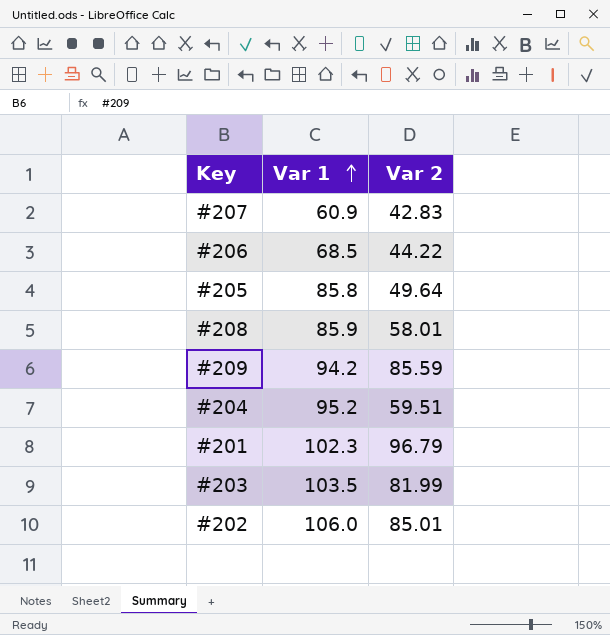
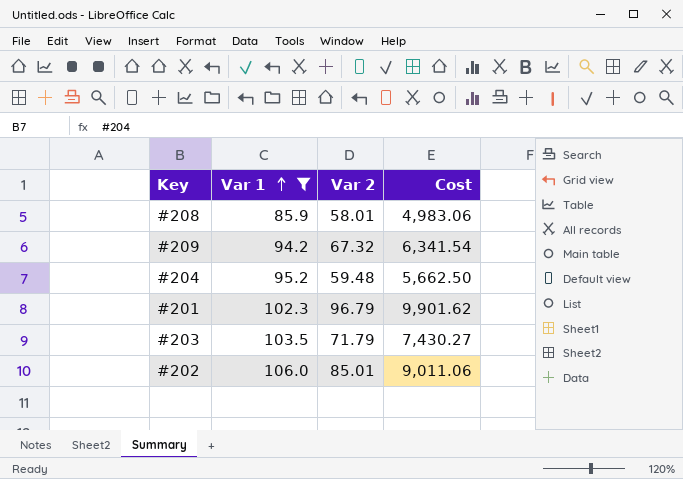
filter: none -> Var 1 >= 85.9
column Cost | formula: none -> [Var 1] * [Var 2]
#209 | Var 2: 85.59 -> 67.32
#204 | Var 2: 59.51 -> 59.48
#203 | Var 2: 81.99 -> 71.79

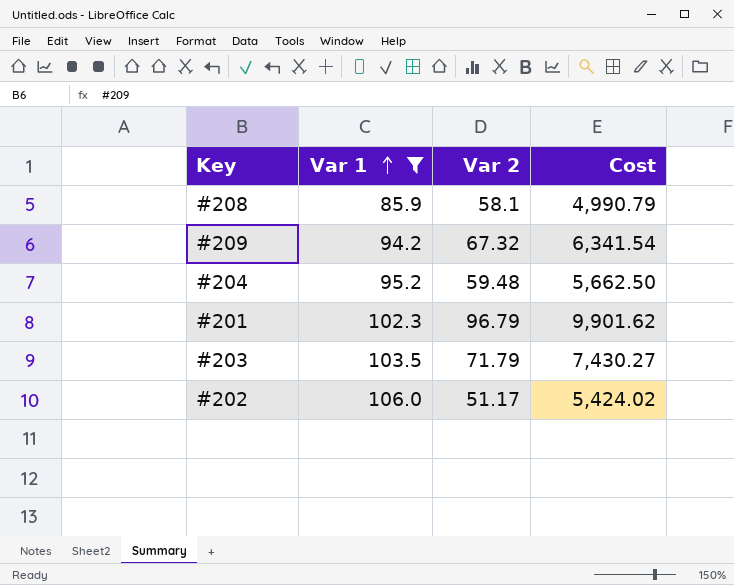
#208 | Var 2: 58.01 -> 58.1
#208 | Cost: 4,983.06 -> 4,990.79
#202 | Var 2: 85.01 -> 51.17
#202 | Cost: 9,011.06 -> 5,424.02

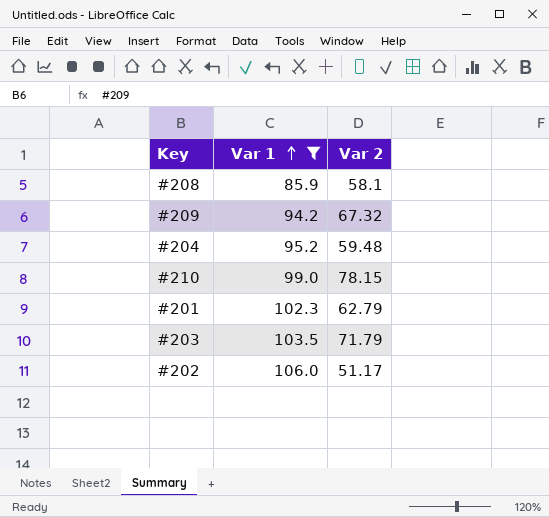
column Cost | formula: [Var 1] * [Var 2] -> none
row #210: none -> 99.0 | 78.15
#201 | Var 2: 96.79 -> 62.79

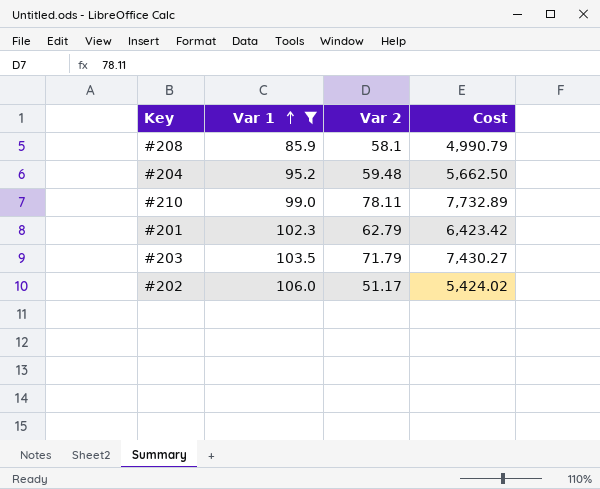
column Cost | formula: none -> [Var 1] * [Var 2]
row #209: 94.2 | 67.32 -> none
#210 | Var 2: 78.15 -> 78.11

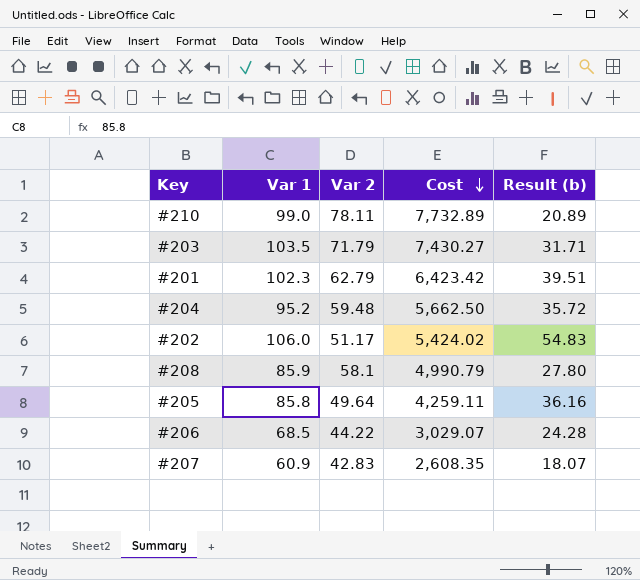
filter: Var 1 >= 85.9 -> none
row order: Var 1 ascending -> Cost descending
column Result (b) | formula: none -> [Var 1] - [Var 2]

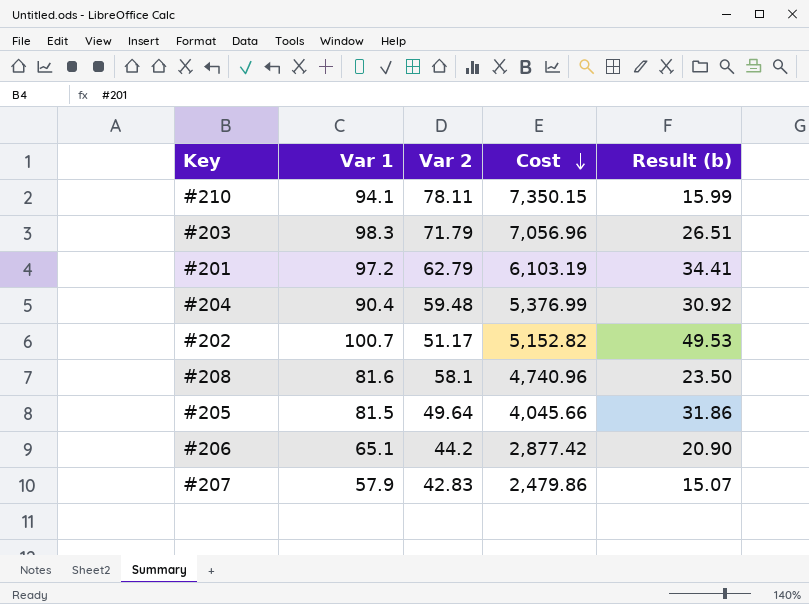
#210 | Var 1: 99.0 -> 94.1
#210 | Cost: 7,732.89 -> 7,350.15
#210 | Result (b): 20.89 -> 15.99
#203 | Var 1: 103.5 -> 98.3
#203 | Cost: 7,430.27 -> 7,056.96
#203 | Result (b): 31.71 -> 26.51
#201 | Var 1: 102.3 -> 97.2
#201 | Cost: 6,423.42 -> 6,103.19
#201 | Result (b): 39.51 -> 34.41
#204 | Var 1: 95.2 -> 90.4
#204 | Cost: 5,662.50 -> 5,376.99
#204 | Result (b): 35.72 -> 30.92
#202 | Var 1: 106.0 -> 100.7
#202 | Cost: 5,424.02 -> 5,152.82
#202 | Result (b): 54.83 -> 49.53
#208 | Var 1: 85.9 -> 81.6
#208 | Cost: 4,990.79 -> 4,740.96
#208 | Result (b): 27.80 -> 23.50
#205 | Var 1: 85.8 -> 81.5
#205 | Cost: 4,259.11 -> 4,045.66
#205 | Result (b): 36.16 -> 31.86
#206 | Var 1: 68.5 -> 65.1
#206 | Var 2: 44.22 -> 44.2
#206 | Cost: 3,029.07 -> 2,877.42
#206 | Result (b): 24.28 -> 20.90
#207 | Var 1: 60.9 -> 57.9
#207 | Cost: 2,608.35 -> 2,479.86
#207 | Result (b): 18.07 -> 15.07

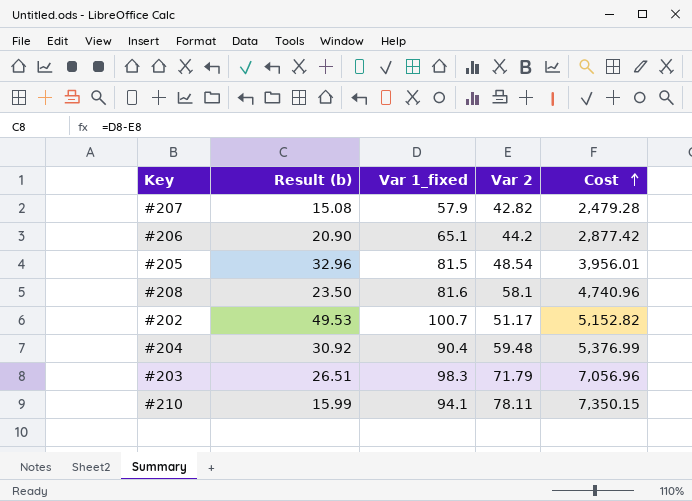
row order: Cost descending -> Cost ascending
column Result (b) | position: 5 -> 2
column name: Var 1 -> Var 1_fixed
row #201: 97.2 | 62.79 | 6,103.19 | 34.41 -> none
#207 | Result (b): 15.07 -> 15.08
#207 | Var 2: 42.83 -> 42.82
#207 | Cost: 2,479.86 -> 2,479.28
#205 | Result (b): 31.86 -> 32.96
#205 | Var 2: 49.64 -> 48.54
#205 | Cost: 4,045.66 -> 3,956.01

